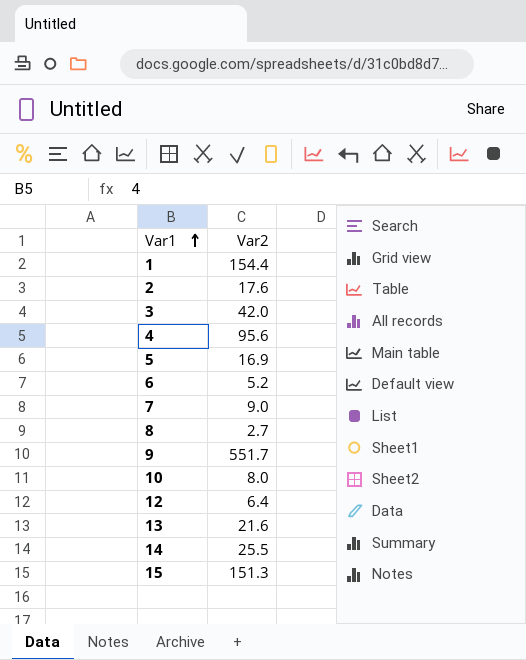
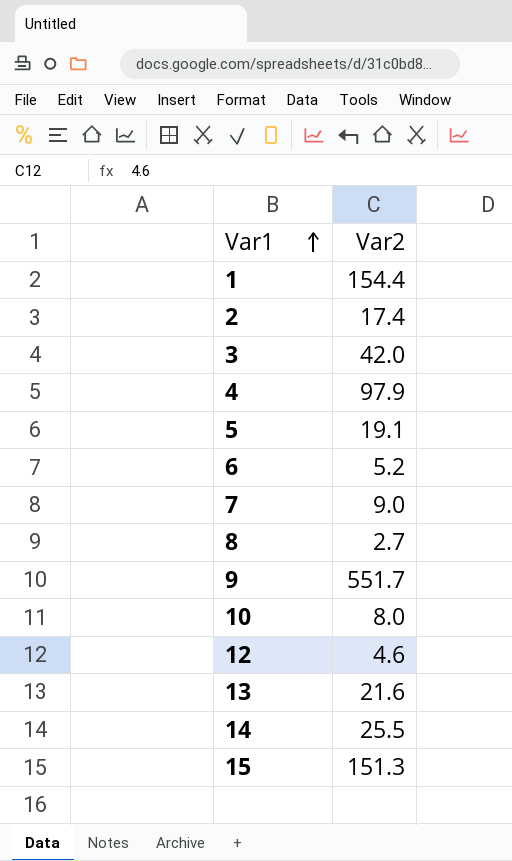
2 | Var2: 17.6 -> 17.4
4 | Var2: 95.6 -> 97.9
5 | Var2: 16.9 -> 19.1
12 | Var2: 6.4 -> 4.6

